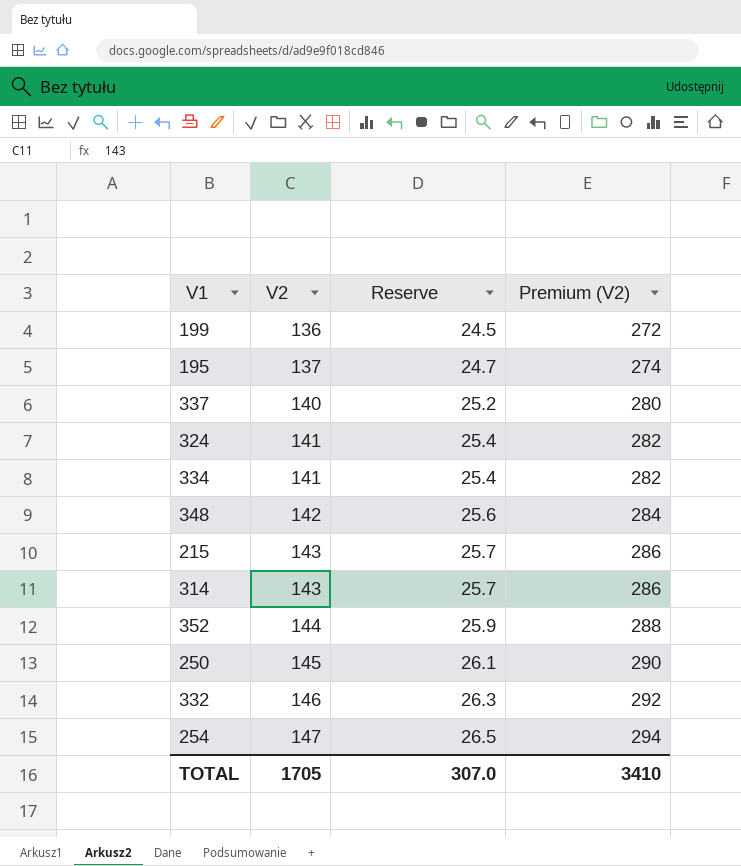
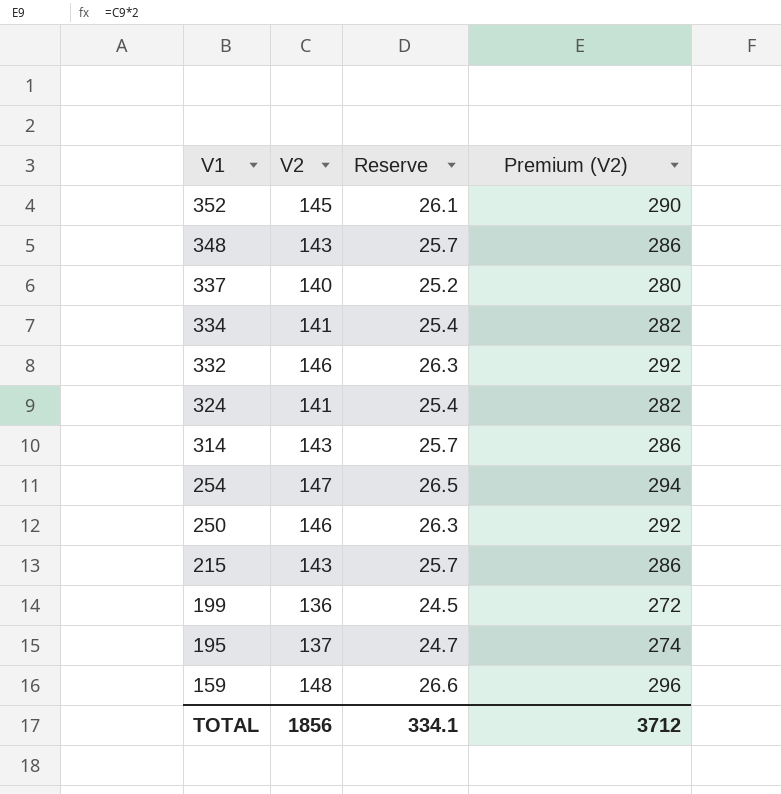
row order: V2 ascending -> V1 descending
352 | V2: 144 -> 145
352 | Reserve: 25.9 -> 26.1
352 | Premium (V2): 288 -> 290
348 | V2: 142 -> 143
348 | Reserve: 25.6 -> 25.7
348 | Premium (V2): 284 -> 286
250 | V2: 145 -> 146
250 | Reserve: 26.1 -> 26.3
250 | Premium (V2): 290 -> 292
row 159: none -> 148 | 26.6 | 296
TOTAL | V2: 1705 -> 1856
TOTAL | Reserve: 307.0 -> 334.1
TOTAL | Premium (V2): 3410 -> 3712

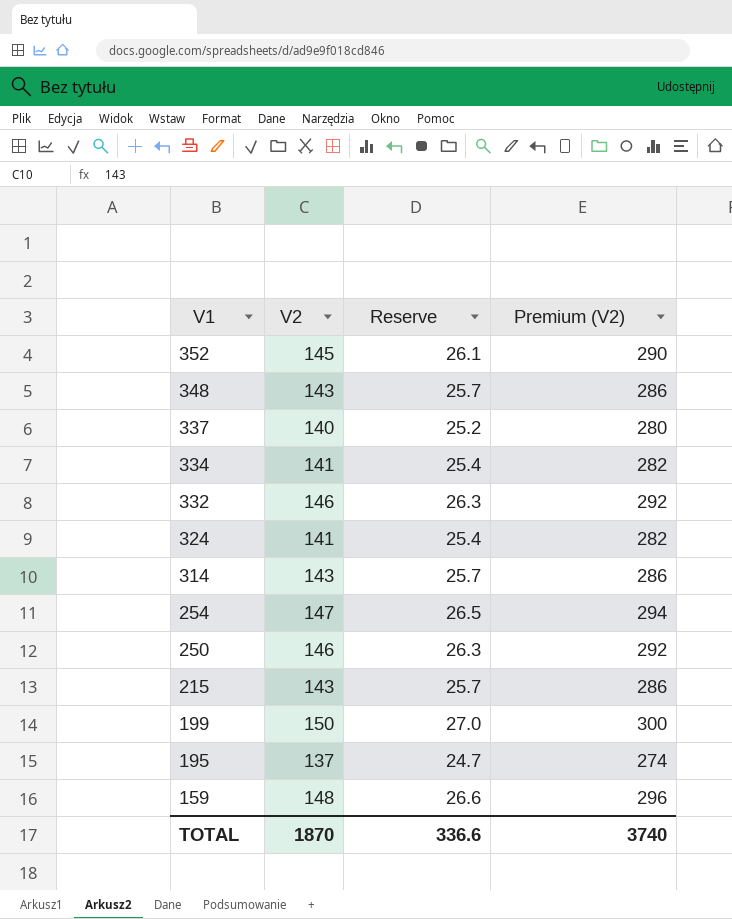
199 | V2: 136 -> 150
199 | Reserve: 24.5 -> 27.0
199 | Premium (V2): 272 -> 300
TOTAL | V2: 1856 -> 1870
TOTAL | Reserve: 334.1 -> 336.6
TOTAL | Premium (V2): 3712 -> 3740

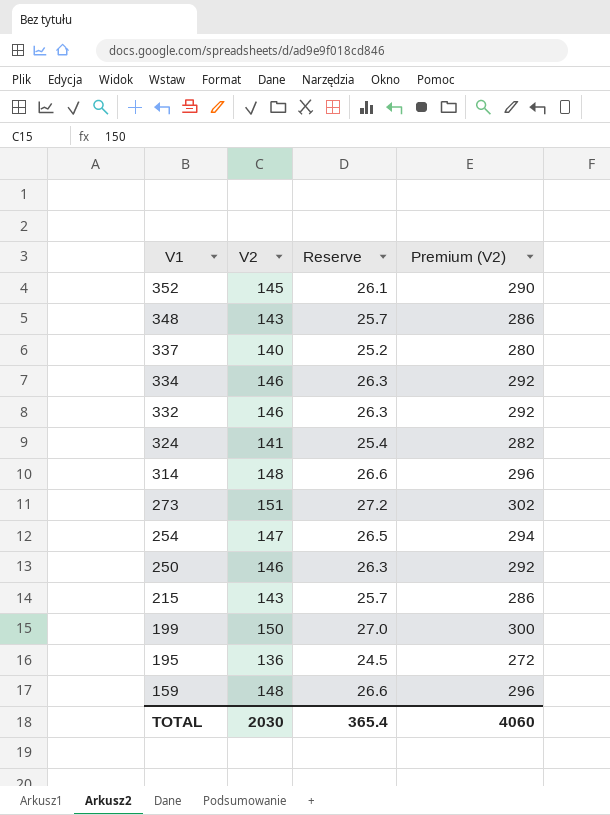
334 | V2: 141 -> 146
334 | Reserve: 25.4 -> 26.3
334 | Premium (V2): 282 -> 292
314 | V2: 143 -> 148
314 | Reserve: 25.7 -> 26.6
314 | Premium (V2): 286 -> 296
row 273: none -> 151 | 27.2 | 302
195 | V2: 137 -> 136
195 | Reserve: 24.7 -> 24.5
195 | Premium (V2): 274 -> 272
TOTAL | V2: 1870 -> 2030
TOTAL | Reserve: 336.6 -> 365.4
TOTAL | Premium (V2): 3740 -> 4060

